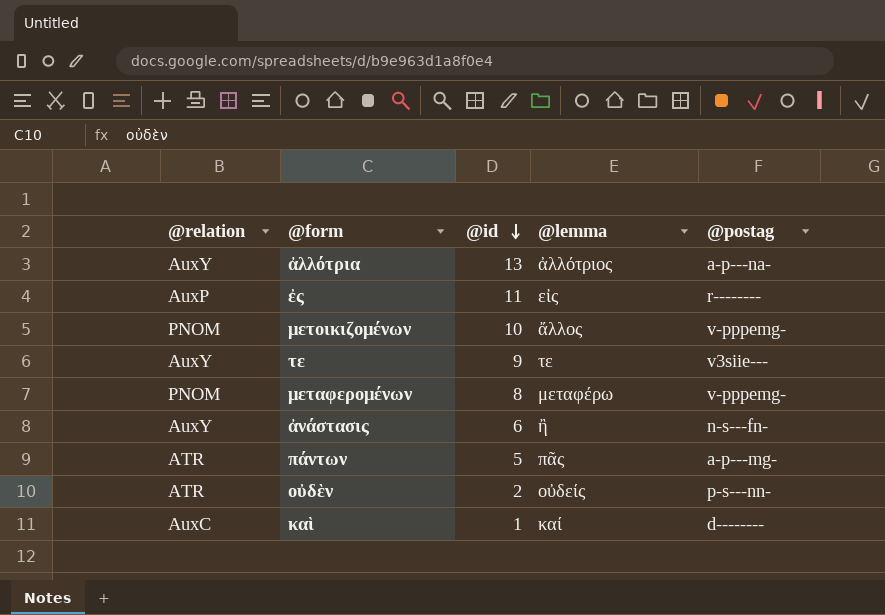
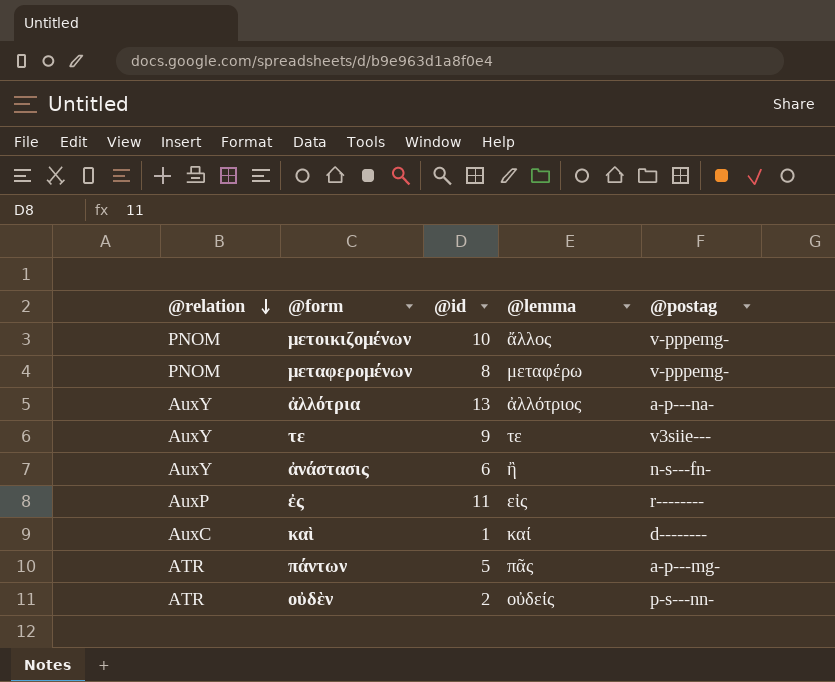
row order: @id descending -> @relation descending

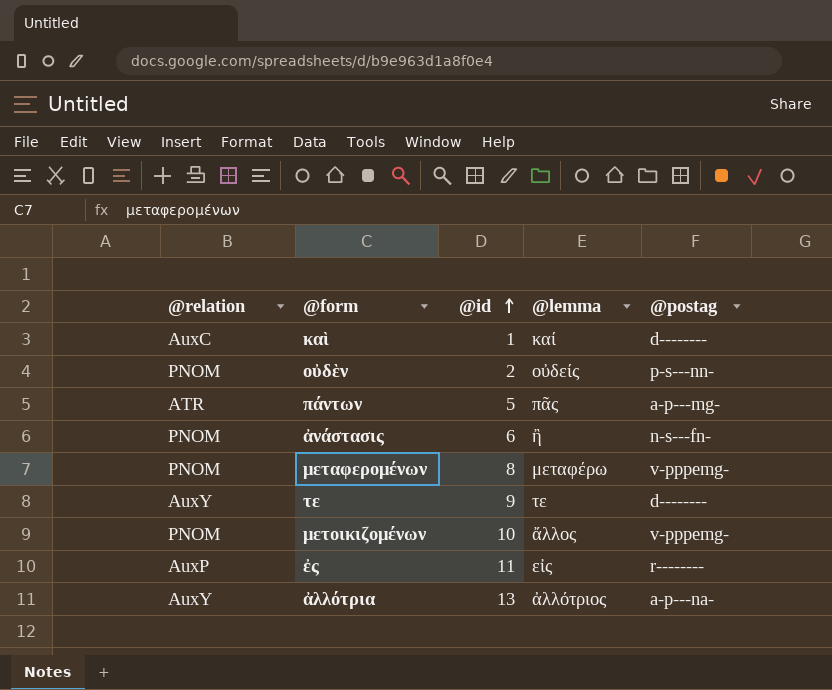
row order: @relation descending -> @id ascending
οὐδὲν | @relation: ATR -> PNOM
ἀνάστασις | @relation: AuxY -> PNOM
τε | @postag: v3siie--- -> d--------

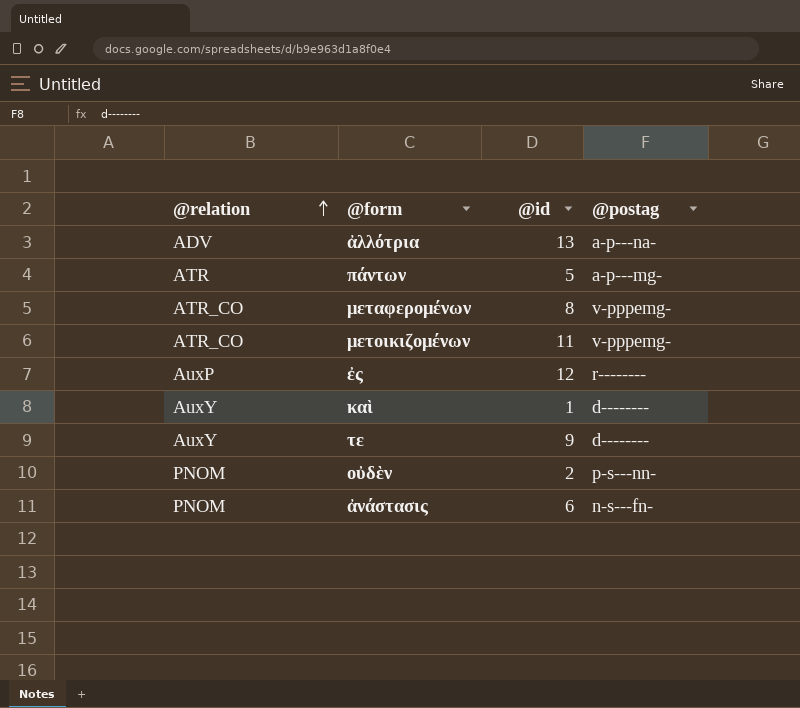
row order: @id ascending -> @relation ascending
column @lemma | position: 4 -> none
ἀλλότρια | @relation: AuxY -> ADV
μεταφερομένων | @relation: PNOM -> ATR_CO
μετοικιζομένων | @relation: PNOM -> ATR_CO
μετοικιζομένων | @id: 10 -> 11
ἐς | @id: 11 -> 12
καὶ | @relation: AuxC -> AuxY

